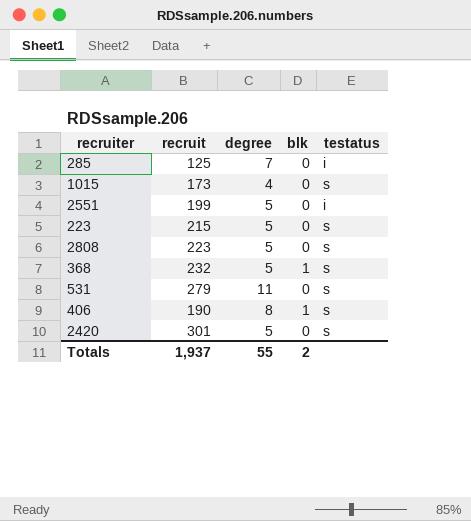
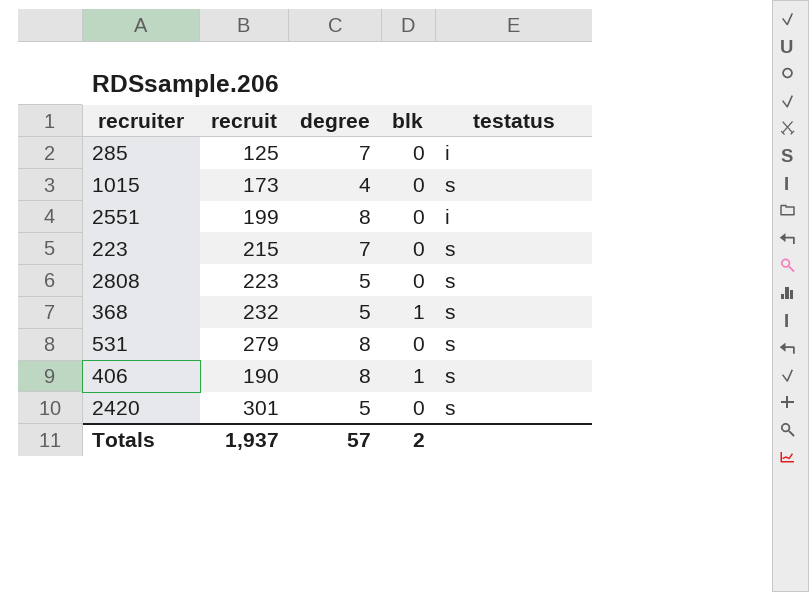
2551 | degree: 5 -> 8
223 | degree: 5 -> 7
531 | degree: 11 -> 8
Totals | degree: 55 -> 57

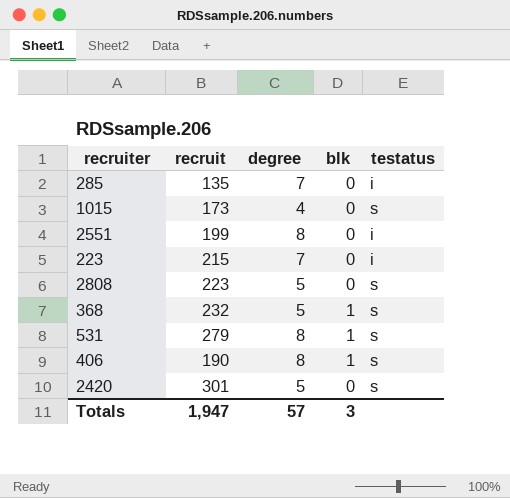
285 | recruit: 125 -> 135
223 | testatus: s -> i
531 | blk: 0 -> 1
Totals | recruit: 1,937 -> 1,947
Totals | blk: 2 -> 3

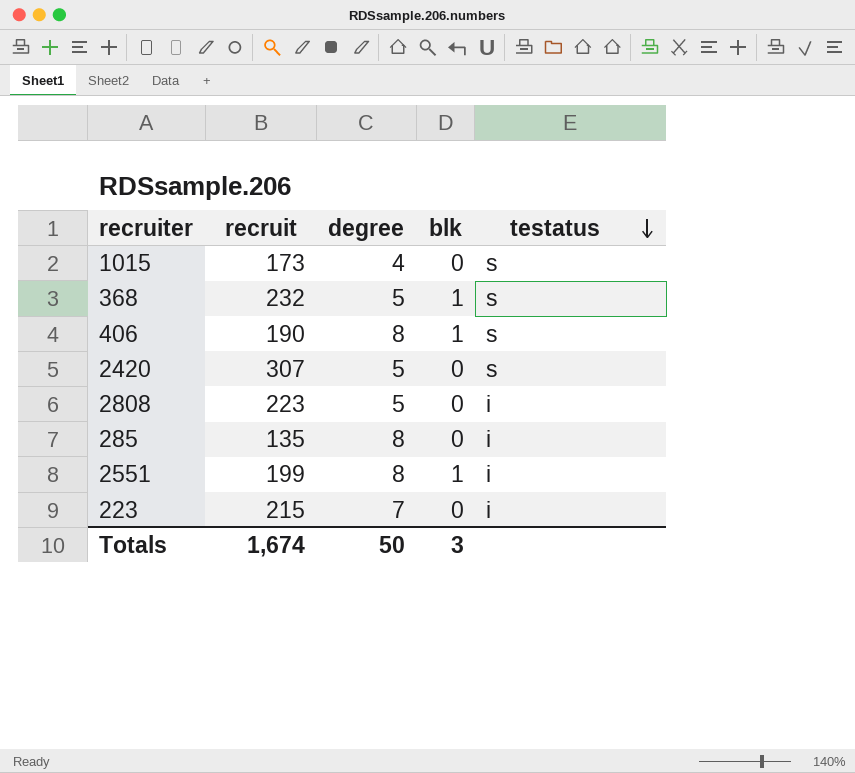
row order: none -> testatus descending
row 531: 279 | 8 | 1 | s -> none
2420 | recruit: 301 -> 307
2808 | testatus: s -> i
285 | degree: 7 -> 8
2551 | blk: 0 -> 1
Totals | recruit: 1,947 -> 1,674
Totals | degree: 57 -> 50

